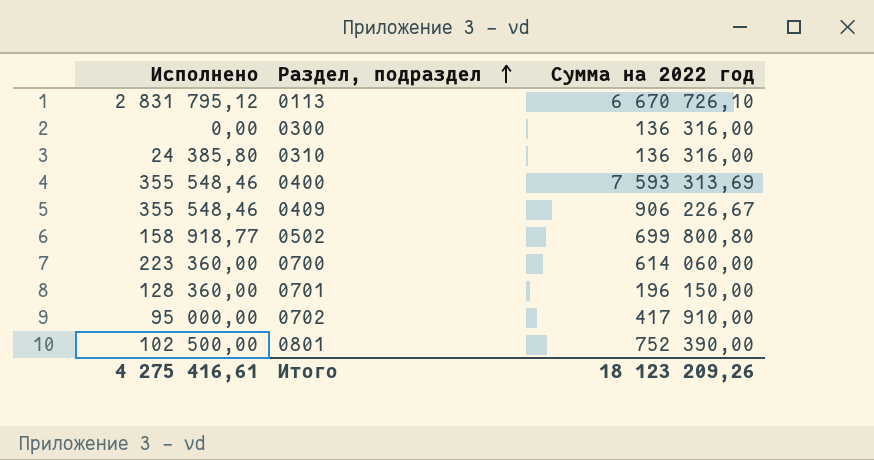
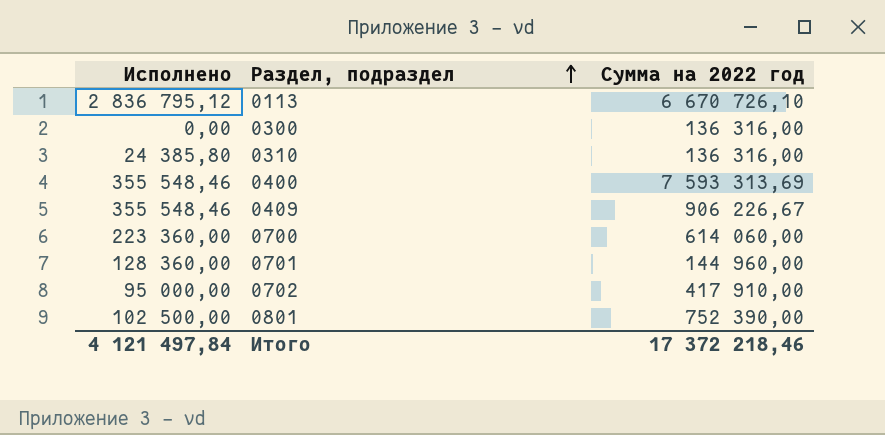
row 0502: 158 918,77 | 699 800,80 -> none
0113 | Исполнено: 2 831 795,12 -> 2 836 795,12
0701 | Сумма на 2022 год: 196 150,00 -> 144 960,00
Итого | Исполнено: 4 275 416,61 -> 4 121 497,84
Итого | Сумма на 2022 год: 18 123 209,26 -> 17 372 218,46

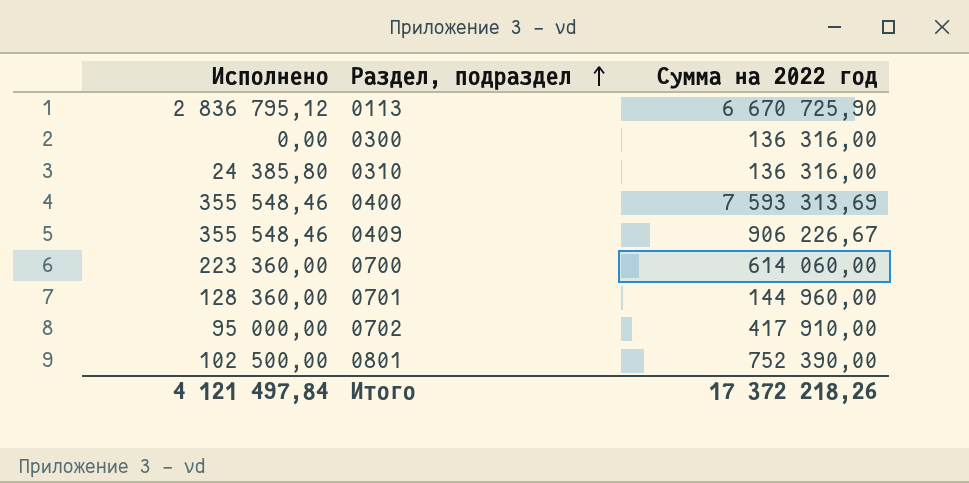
0113 | Сумма на 2022 год: 6 670 726,10 -> 6 670 725,90
Итого | Сумма на 2022 год: 17 372 218,46 -> 17 372 218,26

